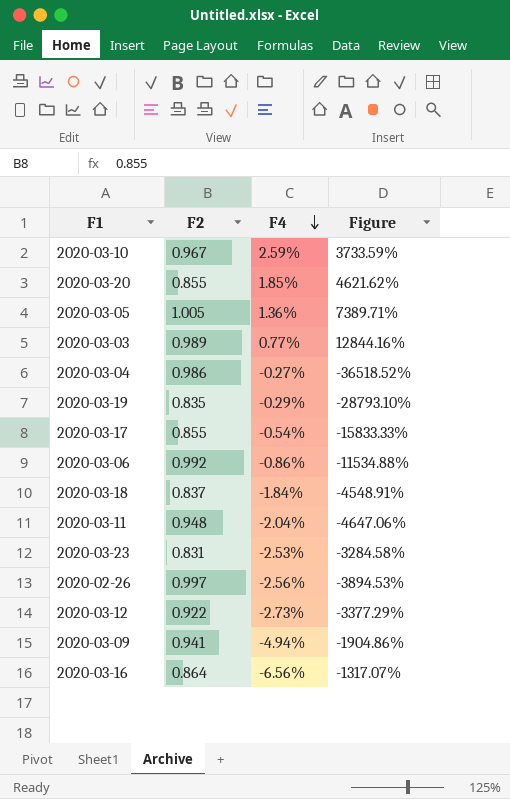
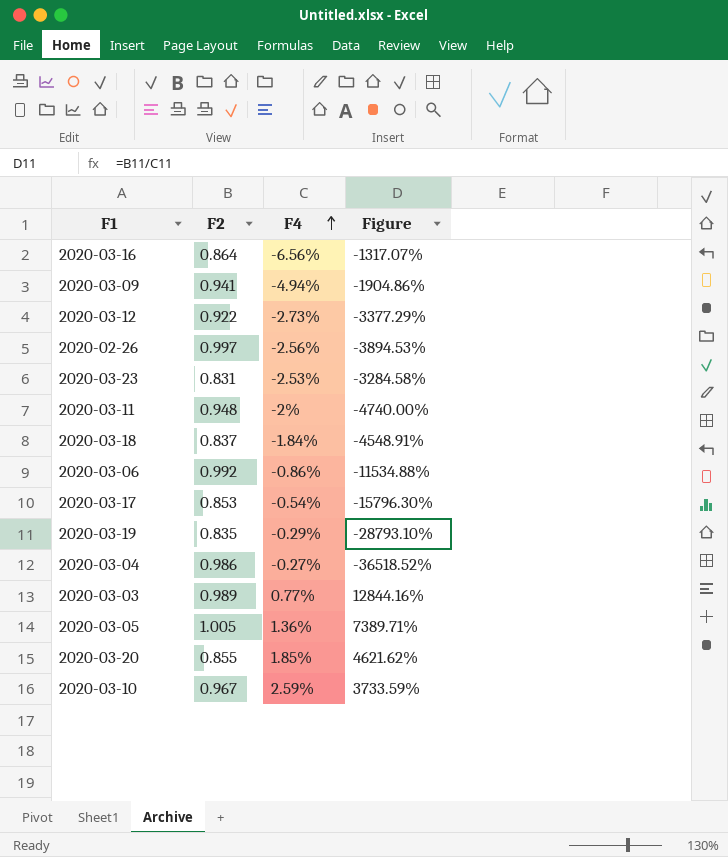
row order: F4 descending -> F4 ascending
2020-03-11 | F4: -2.04% -> -2%
2020-03-11 | Figure: -4647.06% -> -4740.00%
2020-03-17 | F2: 0.855 -> 0.853
2020-03-17 | Figure: -15833.33% -> -15796.30%

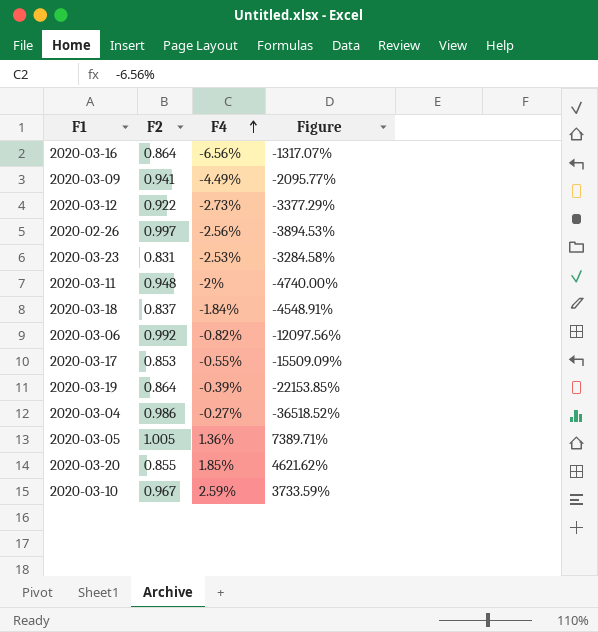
row 2020-03-03: 0.989 | 0.77% | 12844.16% -> none
2020-03-09 | F4: -4.94% -> -4.49%
2020-03-09 | Figure: -1904.86% -> -2095.77%
2020-03-06 | F4: -0.86% -> -0.82%
2020-03-06 | Figure: -11534.88% -> -12097.56%
2020-03-17 | F4: -0.54% -> -0.55%
2020-03-17 | Figure: -15796.30% -> -15509.09%
2020-03-19 | F2: 0.835 -> 0.864
2020-03-19 | F4: -0.29% -> -0.39%
2020-03-19 | Figure: -28793.10% -> -22153.85%

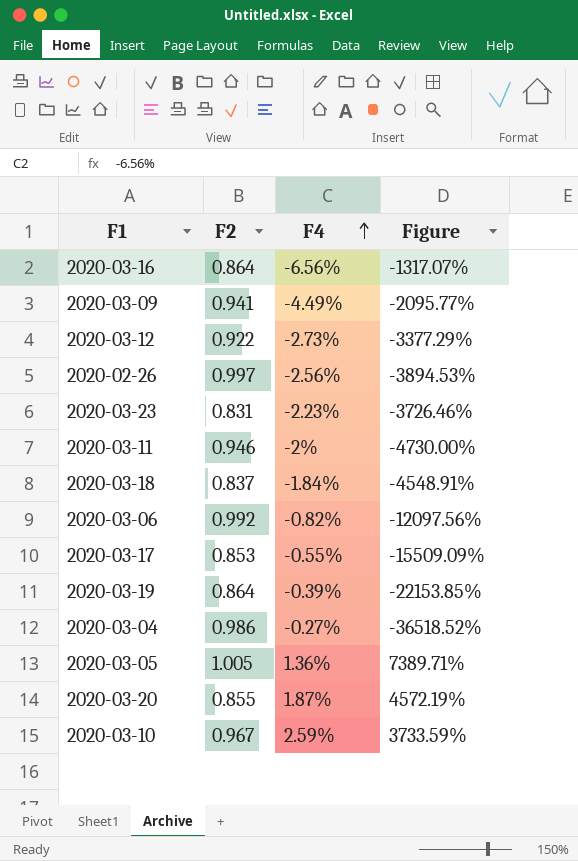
2020-03-23 | F4: -2.53% -> -2.23%
2020-03-23 | Figure: -3284.58% -> -3726.46%
2020-03-11 | F2: 0.948 -> 0.946
2020-03-11 | Figure: -4740.00% -> -4730.00%
2020-03-20 | F4: 1.85% -> 1.87%
2020-03-20 | Figure: 4621.62% -> 4572.19%

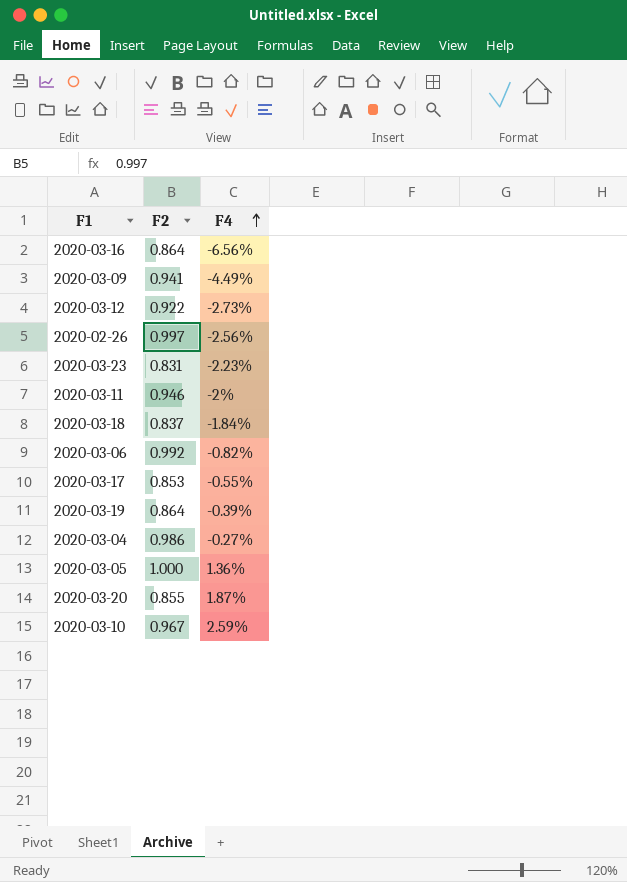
column Figure | formula: [F2] / [F4] -> none
2020-03-05 | F2: 1.005 -> 1.000

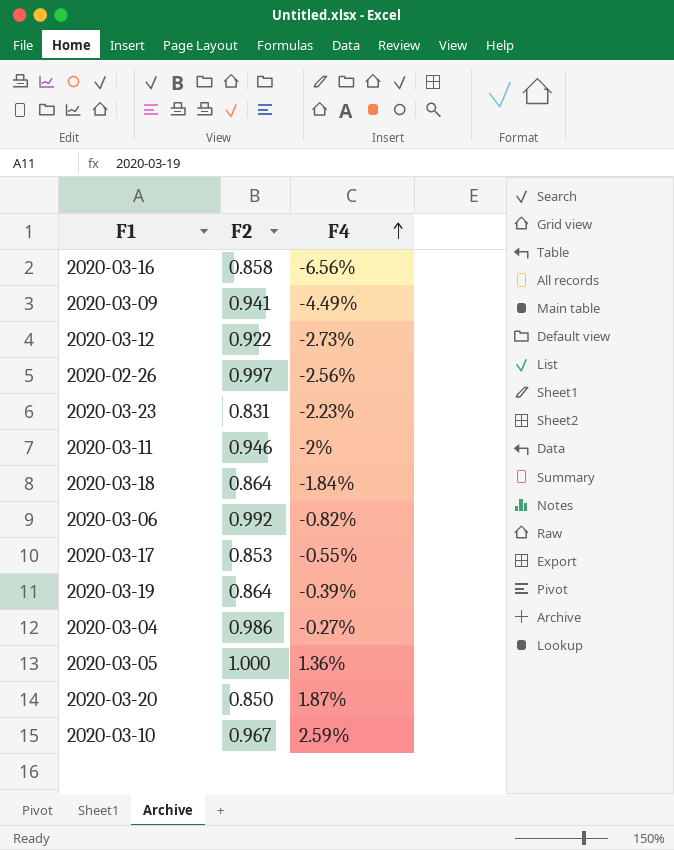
2020-03-16 | F2: 0.864 -> 0.858
2020-03-18 | F2: 0.837 -> 0.864
2020-03-20 | F2: 0.855 -> 0.850

